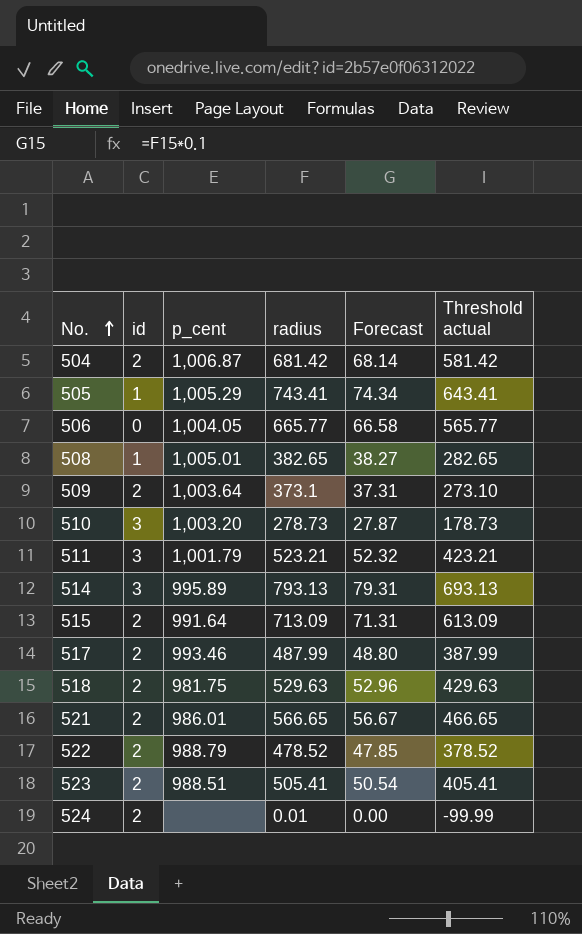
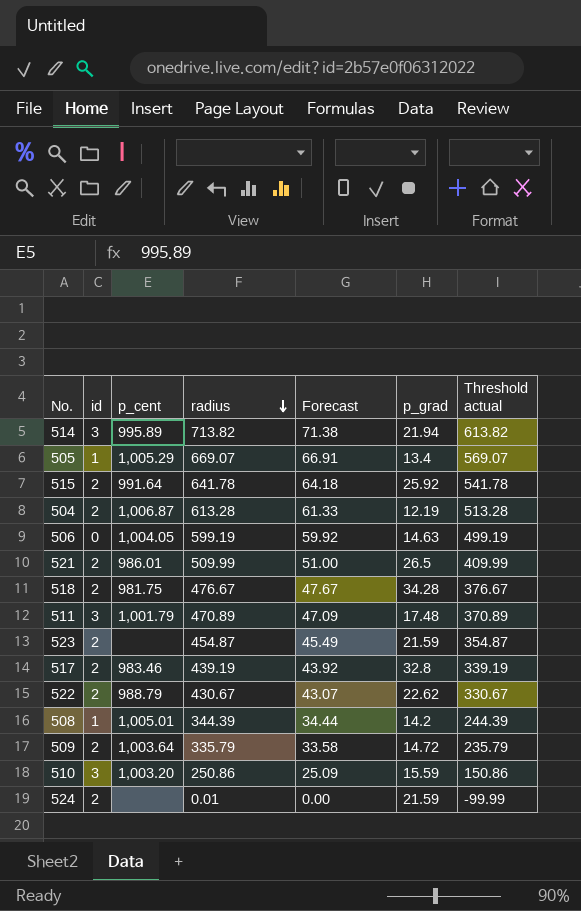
row order: No. ascending -> radius descending
column p_grad | position: none -> 6
514 | radius: 793.13 -> 713.82
514 | Forecast: 79.31 -> 71.38
514 | Threshold actual: 693.13 -> 613.82
505 | radius: 743.41 -> 669.07
505 | Forecast: 74.34 -> 66.91
505 | Threshold actual: 643.41 -> 569.07
515 | radius: 713.09 -> 641.78
515 | Forecast: 71.31 -> 64.18
515 | Threshold actual: 613.09 -> 541.78
504 | radius: 681.42 -> 613.28
504 | Forecast: 68.14 -> 61.33
504 | Threshold actual: 581.42 -> 513.28
506 | radius: 665.77 -> 599.19
506 | Forecast: 66.58 -> 59.92
506 | Threshold actual: 565.77 -> 499.19
521 | radius: 566.65 -> 509.99
521 | Forecast: 56.67 -> 51.00
521 | Threshold actual: 466.65 -> 409.99
518 | radius: 529.63 -> 476.67
518 | Forecast: 52.96 -> 47.67
518 | Threshold actual: 429.63 -> 376.67
511 | radius: 523.21 -> 470.89
511 | Forecast: 52.32 -> 47.09
511 | Threshold actual: 423.21 -> 370.89
523 | p_cent: 988.51 -> none
523 | radius: 505.41 -> 454.87
523 | Forecast: 50.54 -> 45.49
523 | Threshold actual: 405.41 -> 354.87
517 | p_cent: 993.46 -> 983.46
517 | radius: 487.99 -> 439.19
517 | Forecast: 48.80 -> 43.92
517 | Threshold actual: 387.99 -> 339.19
522 | radius: 478.52 -> 430.67
522 | Forecast: 47.85 -> 43.07
522 | Threshold actual: 378.52 -> 330.67
508 | radius: 382.65 -> 344.39
508 | Forecast: 38.27 -> 34.44
508 | Threshold actual: 282.65 -> 244.39
509 | radius: 373.1 -> 335.79
509 | Forecast: 37.31 -> 33.58
509 | Threshold actual: 273.10 -> 235.79
510 | radius: 278.73 -> 250.86
510 | Forecast: 27.87 -> 25.09
510 | Threshold actual: 178.73 -> 150.86

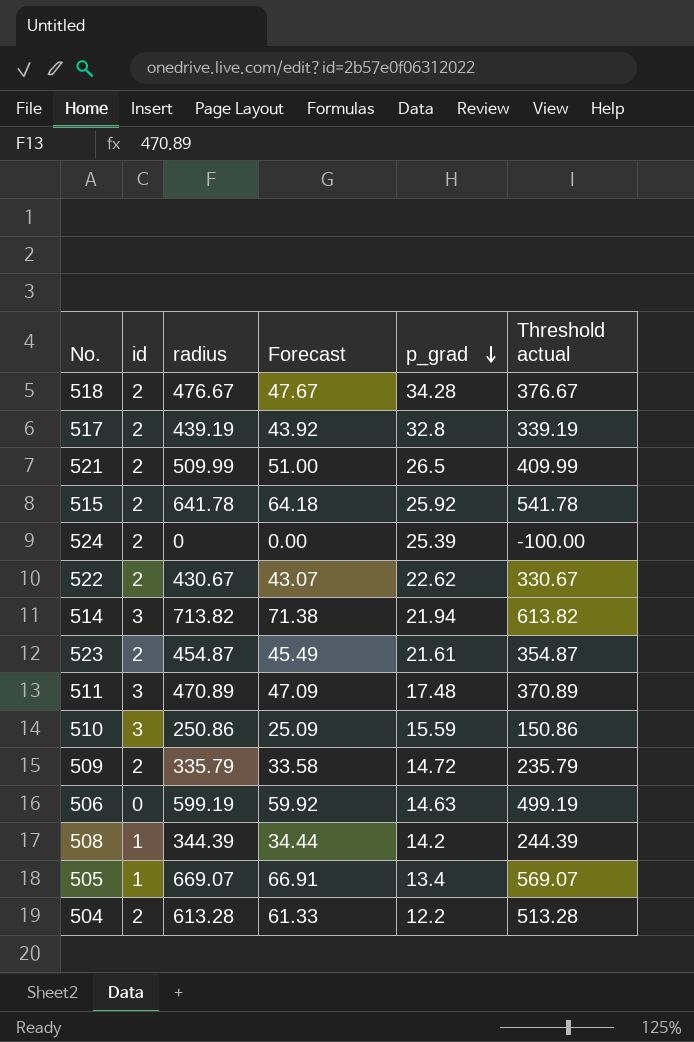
row order: radius descending -> p_grad descending
column p_cent | position: 3 -> none
524 | radius: 0.01 -> 0
524 | p_grad: 21.59 -> 25.39
524 | Threshold actual: -99.99 -> -100.00
523 | p_grad: 21.59 -> 21.61
504 | p_grad: 12.19 -> 12.2

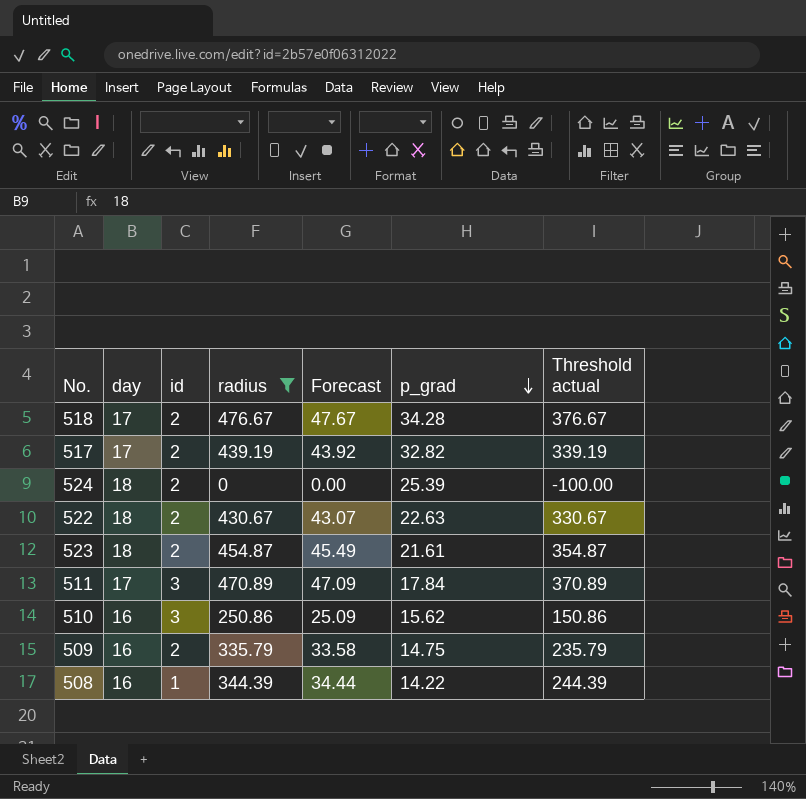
filter: none -> radius <= 476.67
column day | position: none -> 2
517 | p_grad: 32.8 -> 32.82
522 | p_grad: 22.62 -> 22.63
511 | p_grad: 17.48 -> 17.84
510 | p_grad: 15.59 -> 15.62
509 | p_grad: 14.72 -> 14.75
508 | p_grad: 14.2 -> 14.22

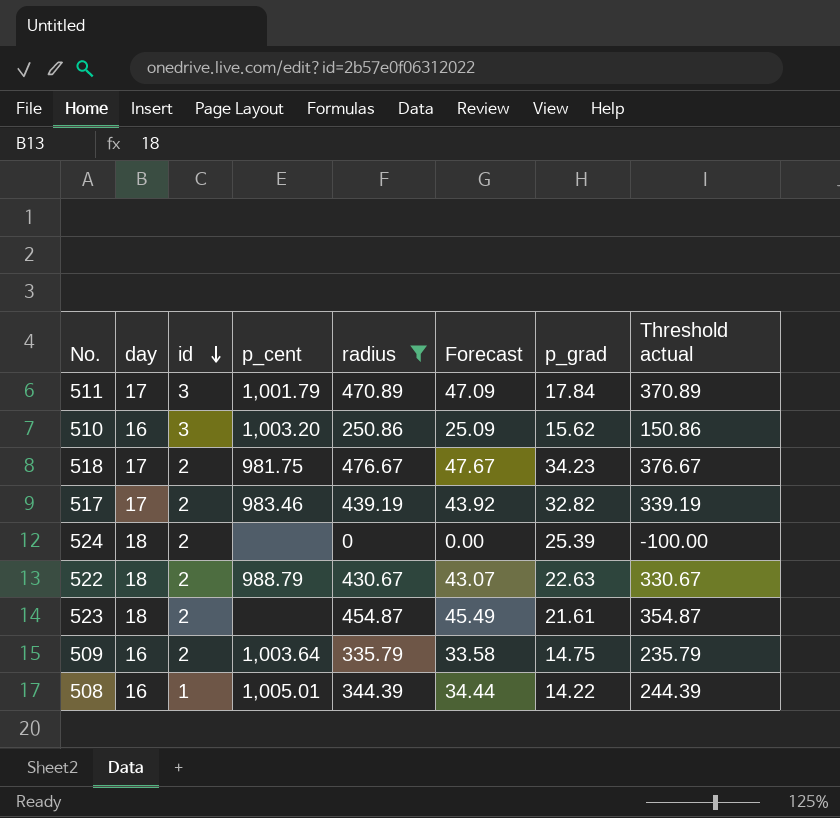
row order: p_grad descending -> id descending
column p_cent | position: none -> 4
518 | p_grad: 34.28 -> 34.23

